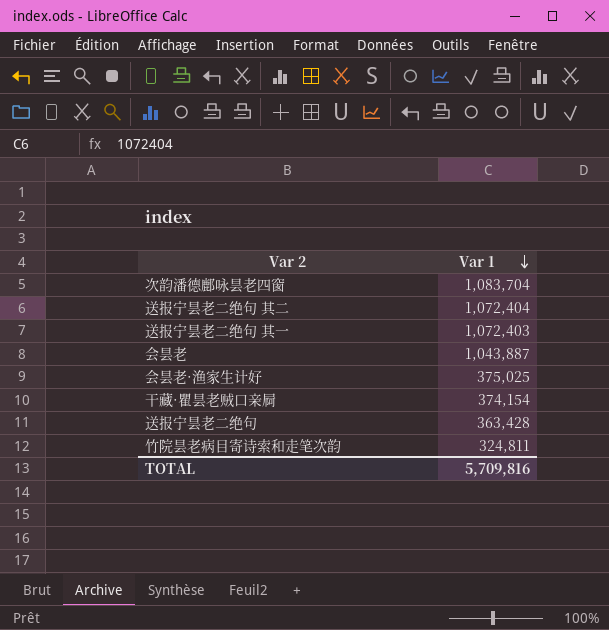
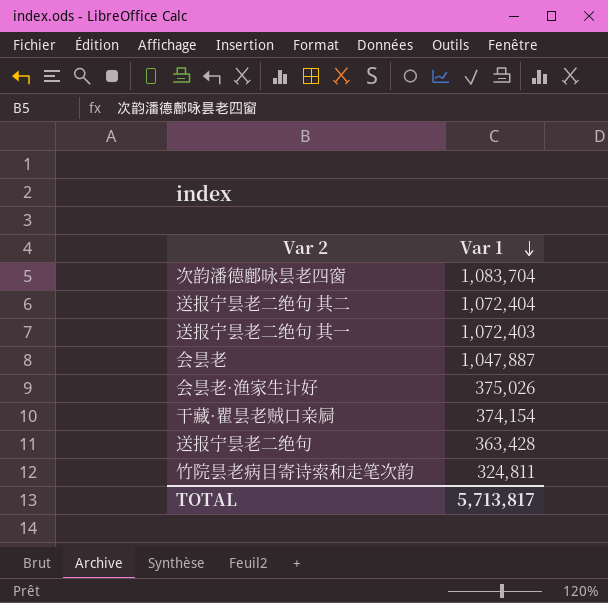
会昙老 | Var 1: 1,043,887 -> 1,047,887
会昙老·渔家生计好 | Var 1: 375,025 -> 375,026
TOTAL | Var 1: 5,709,816 -> 5,713,817

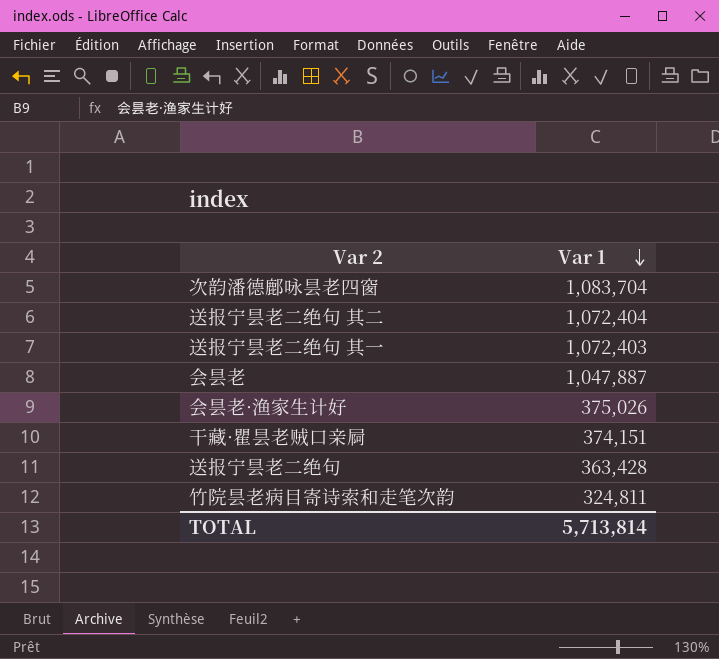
干藏·瞿昙老贼口亲屙 | Var 1: 374,154 -> 374,151
TOTAL | Var 1: 5,713,817 -> 5,713,814

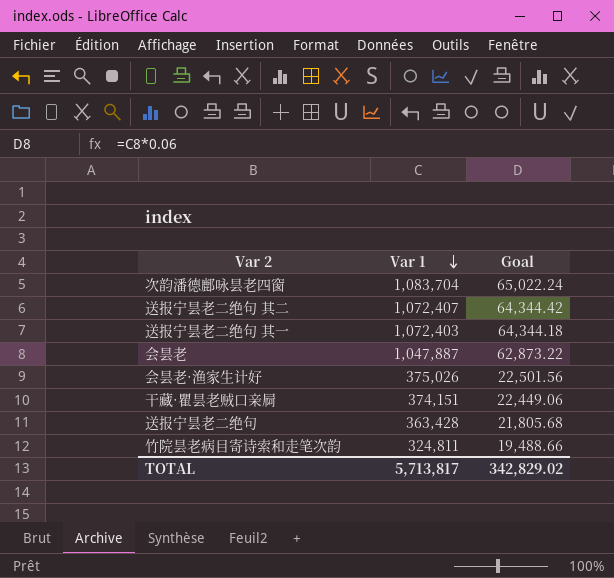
column Goal | formula: none -> [Var 1] * 0.06
送报宁昙老二绝句 其二 | Var 1: 1,072,404 -> 1,072,407
TOTAL | Var 1: 5,713,814 -> 5,713,817

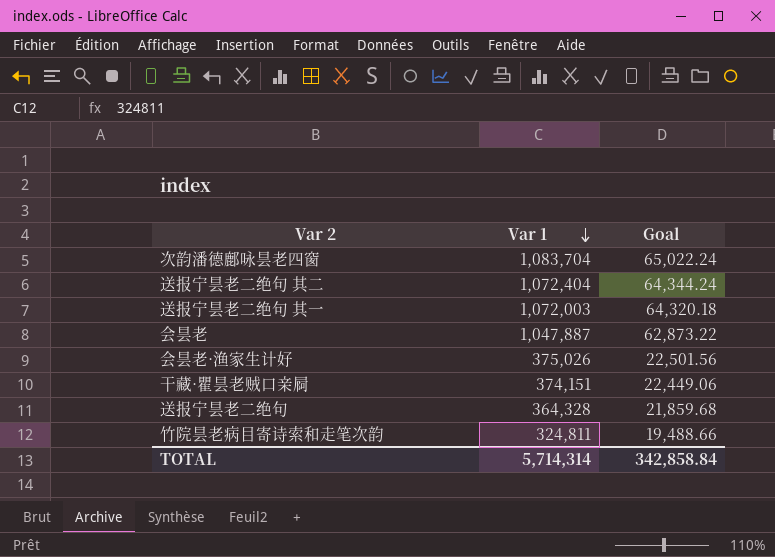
送报宁昙老二绝句 其二 | Var 1: 1,072,407 -> 1,072,404
送报宁昙老二绝句 其二 | Goal: 64,344.42 -> 64,344.24
送报宁昙老二绝句 其一 | Var 1: 1,072,403 -> 1,072,003
送报宁昙老二绝句 其一 | Goal: 64,344.18 -> 64,320.18
送报宁昙老二绝句 | Var 1: 363,428 -> 364,328
送报宁昙老二绝句 | Goal: 21,805.68 -> 21,859.68
TOTAL | Var 1: 5,713,817 -> 5,714,314
TOTAL | Goal: 342,829.02 -> 342,858.84

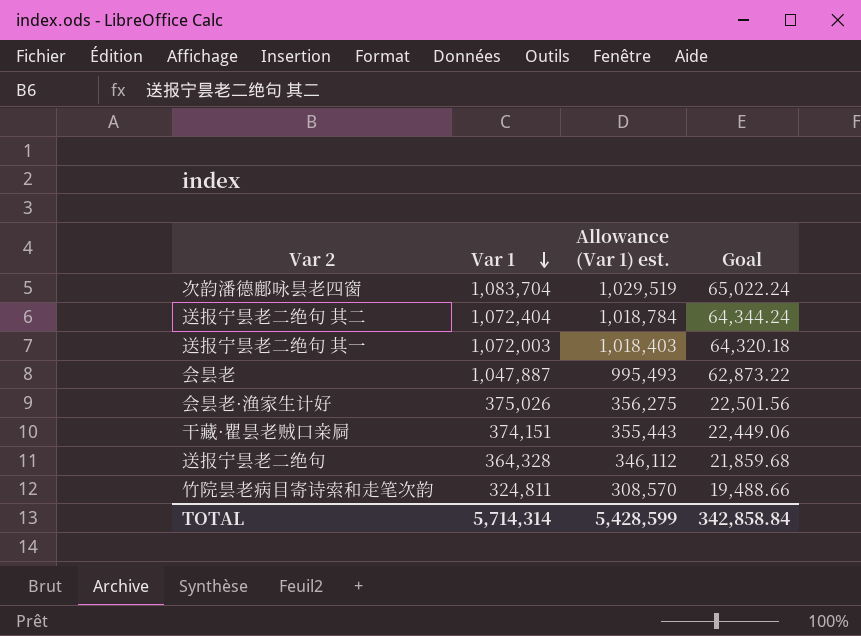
column Allowance (Var 1) est. | formula: none -> [Var 1] * 0.95

